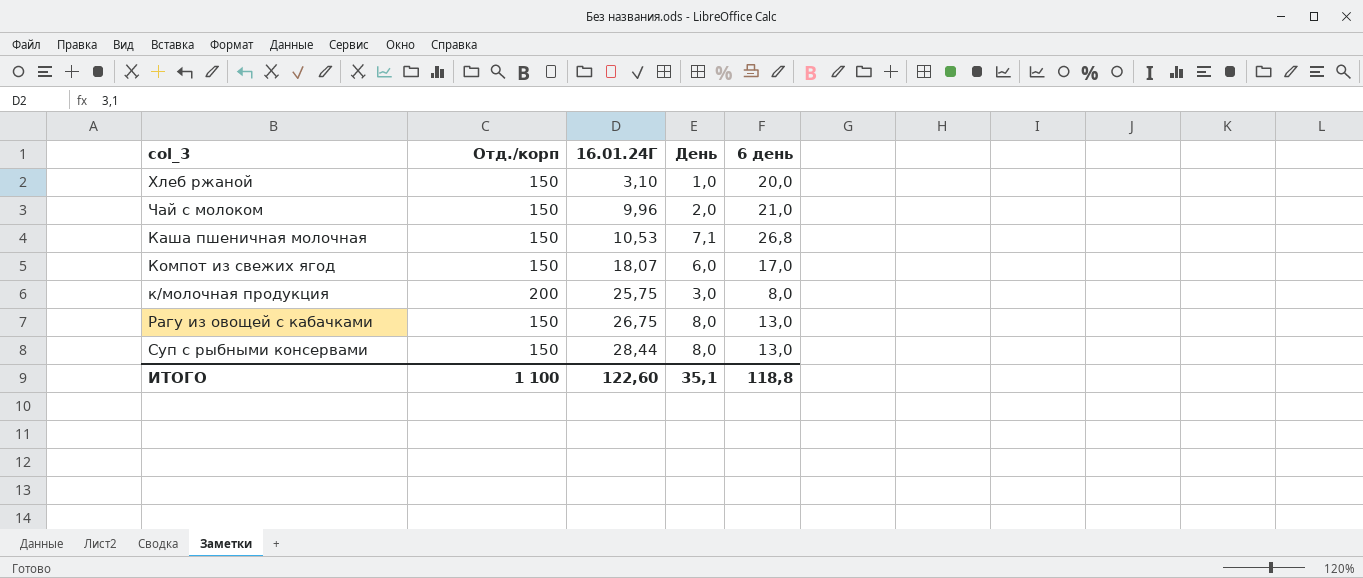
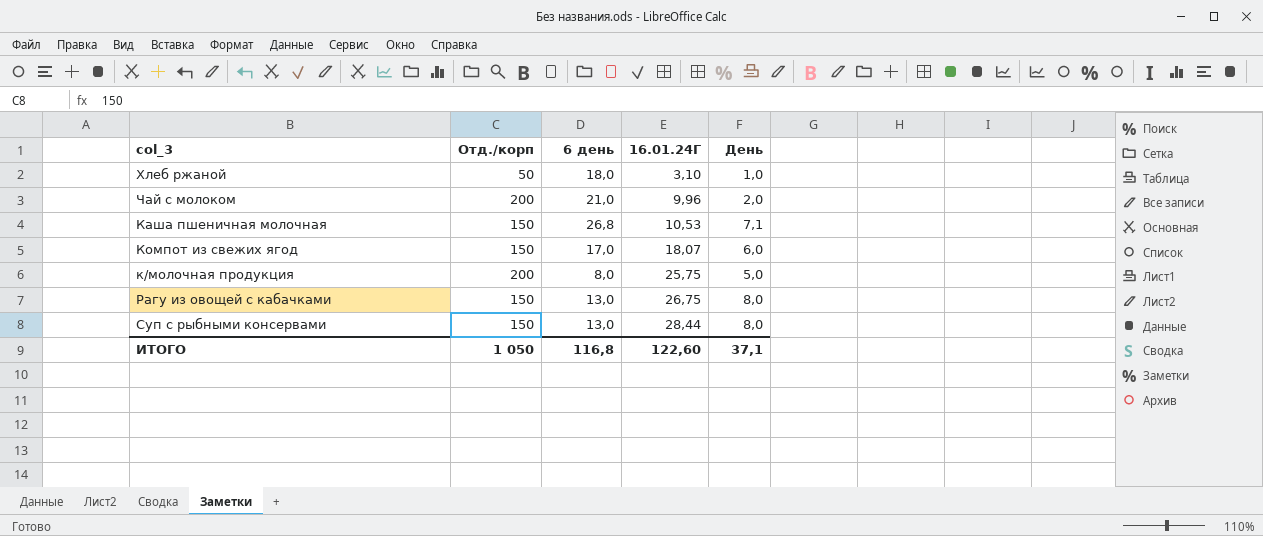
column 6 день | position: 5 -> 3
Хлеб ржаной | Отд./корп: 150 -> 50
Хлеб ржаной | 6 день: 20,0 -> 18,0
Чай с молоком | Отд./корп: 150 -> 200
к/молочная продукция | День: 3,0 -> 5,0
ИТОГО | Отд./корп: 1 100 -> 1 050
ИТОГО | 6 день: 118,8 -> 116,8
ИТОГО | День: 35,1 -> 37,1

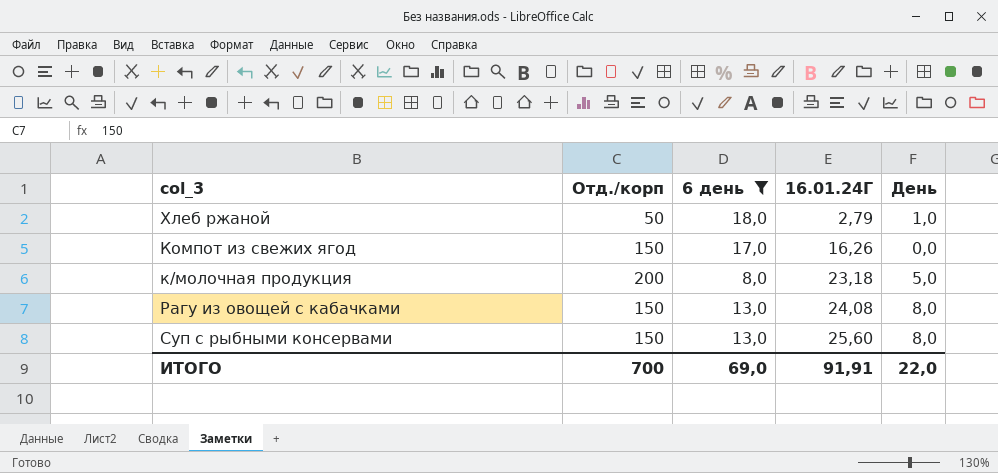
filter: none -> 6 день <= 18,0
Хлеб ржаной | 16.01.24Г: 3,10 -> 2,79
Компот из свежих ягод | 16.01.24Г: 18,07 -> 16,26
Компот из свежих ягод | День: 6,0 -> 0,0
к/молочная продукция | 16.01.24Г: 25,75 -> 23,18
Рагу из овощей с кабачками | 16.01.24Г: 26,75 -> 24,08
Суп с рыбными консервами | 16.01.24Г: 28,44 -> 25,60
ИТОГО | Отд./корп: 1 050 -> 700
ИТОГО | 6 день: 116,8 -> 69,0
ИТОГО | 16.01.24Г: 122,60 -> 91,91
ИТОГО | День: 37,1 -> 22,0

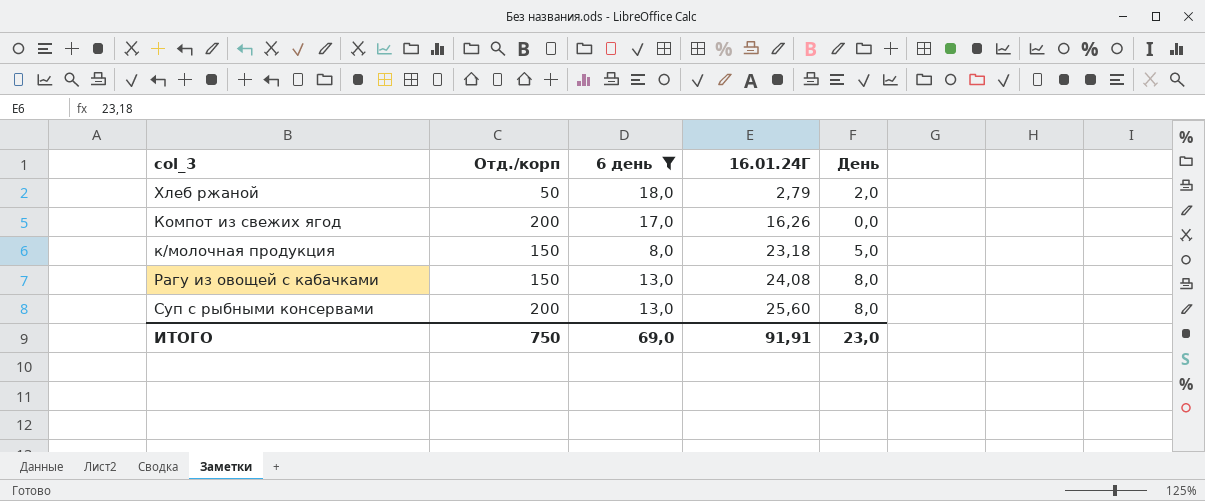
Хлеб ржаной | День: 1,0 -> 2,0
Компот из свежих ягод | Отд./корп: 150 -> 200
к/молочная продукция | Отд./корп: 200 -> 150
Суп с рыбными консервами | Отд./корп: 150 -> 200
ИТОГО | Отд./корп: 700 -> 750
ИТОГО | День: 22,0 -> 23,0

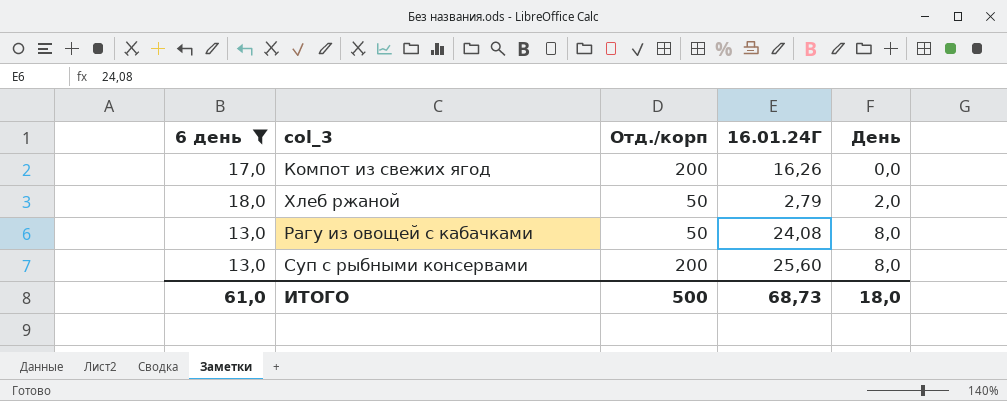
row order: 16.01.24Г ascending -> День ascending
column 6 день | position: 3 -> 1
row к/молочная продукция: 150 | 8,0 | 23,18 | 5,0 -> none
Рагу из овощей с кабачками | Отд./корп: 150 -> 50
ИТОГО | 6 день: 69,0 -> 61,0
ИТОГО | Отд./корп: 750 -> 500
ИТОГО | 16.01.24Г: 91,91 -> 68,73
ИТОГО | День: 23,0 -> 18,0

